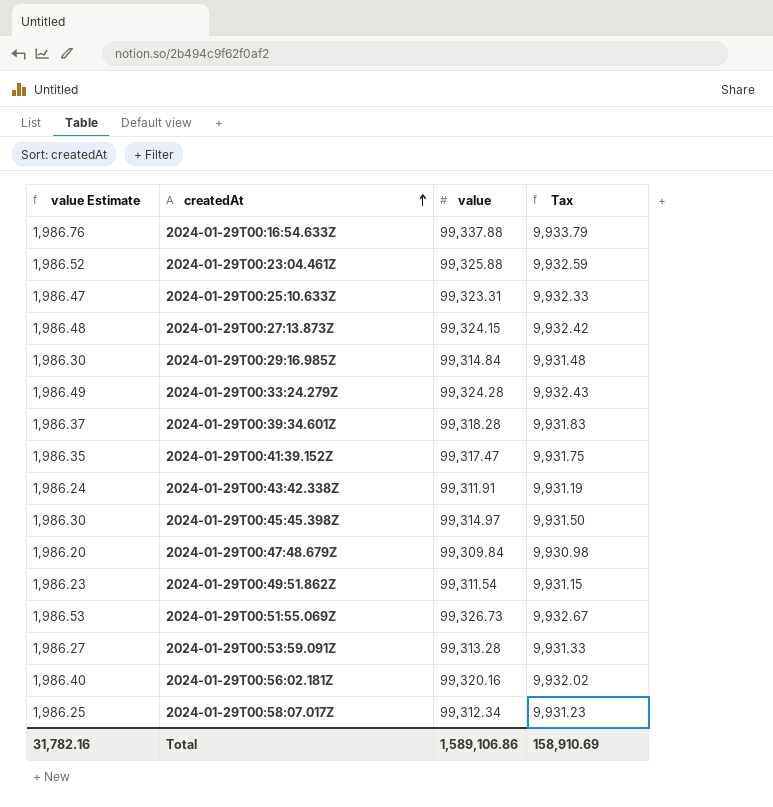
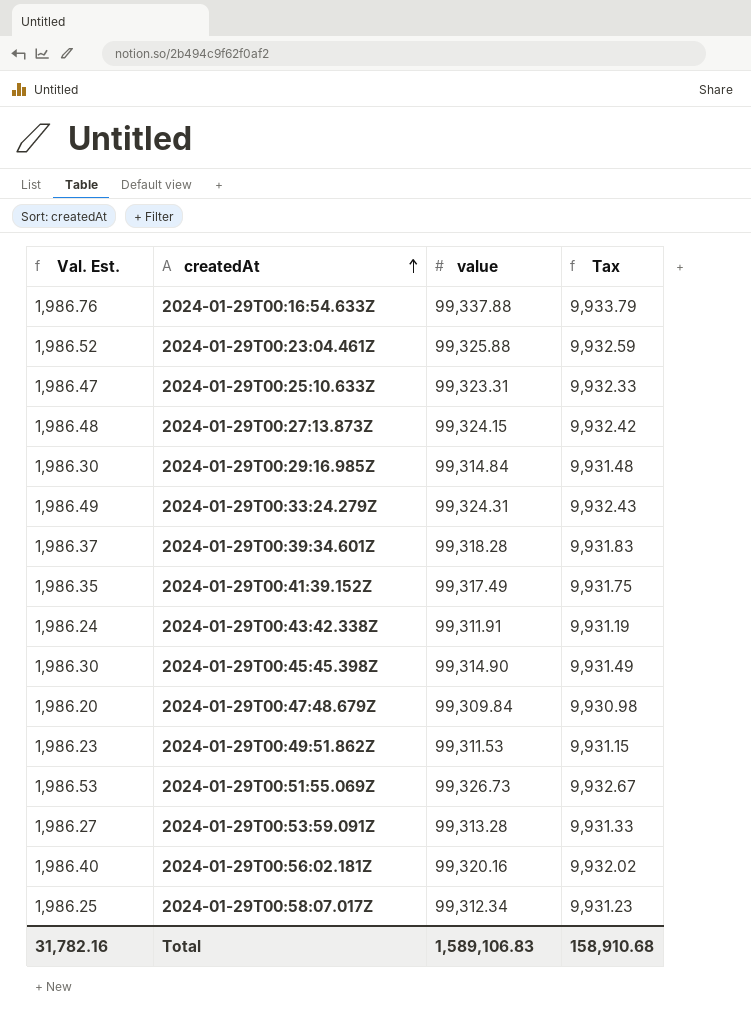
column name: value Estimate -> Val. Est.
2024-01-29T00:33:24.279Z | value: 99,324.28 -> 99,324.31
2024-01-29T00:41:39.152Z | value: 99,317.47 -> 99,317.49
2024-01-29T00:45:45.398Z | value: 99,314.97 -> 99,314.90
2024-01-29T00:45:45.398Z | Tax: 9,931.50 -> 9,931.49
2024-01-29T00:49:51.862Z | value: 99,311.54 -> 99,311.53
Total | value: 1,589,106.86 -> 1,589,106.83
Total | Tax: 158,910.69 -> 158,910.68

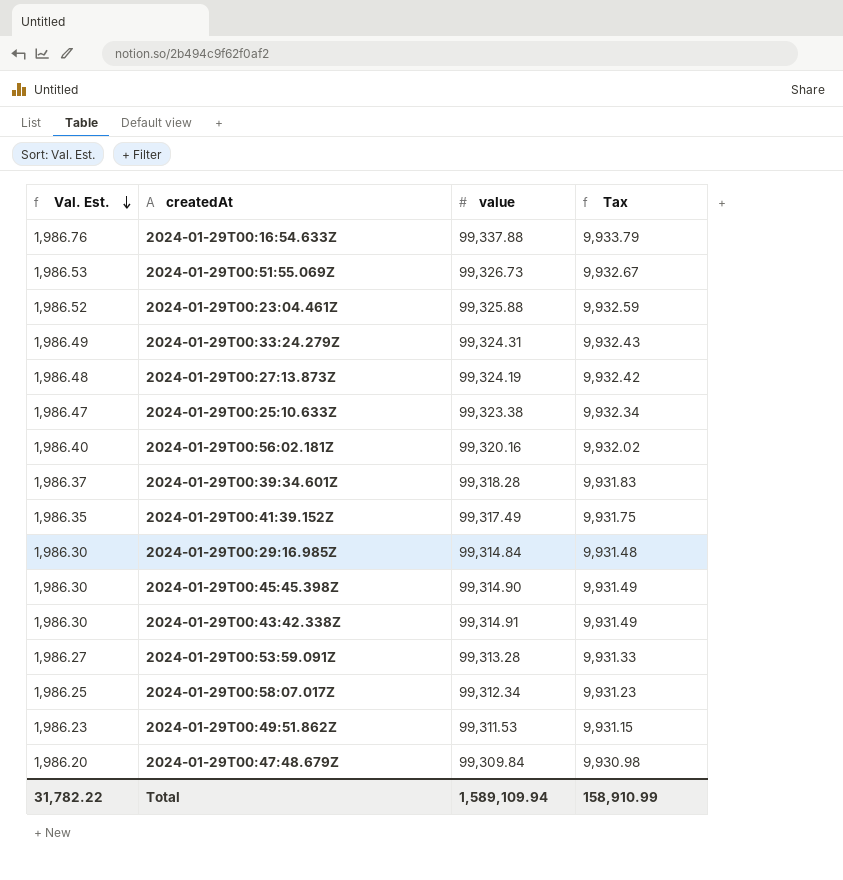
row order: createdAt ascending -> Val. Est. descending
2024-01-29T00:27:13.873Z | value: 99,324.15 -> 99,324.19
2024-01-29T00:25:10.633Z | value: 99,323.31 -> 99,323.38
2024-01-29T00:25:10.633Z | Tax: 9,932.33 -> 9,932.34
2024-01-29T00:43:42.338Z | Val. Est.: 1,986.24 -> 1,986.30
2024-01-29T00:43:42.338Z | value: 99,311.91 -> 99,314.91
2024-01-29T00:43:42.338Z | Tax: 9,931.19 -> 9,931.49
Total | Val. Est.: 31,782.16 -> 31,782.22
Total | value: 1,589,106.83 -> 1,589,109.94
Total | Tax: 158,910.68 -> 158,910.99

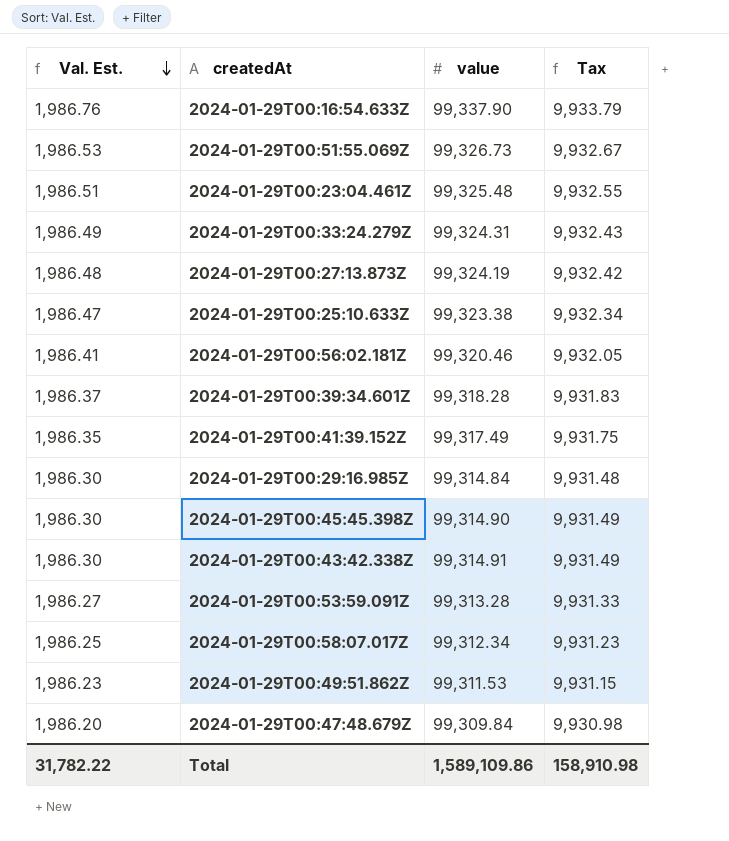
2024-01-29T00:16:54.633Z | value: 99,337.88 -> 99,337.90
2024-01-29T00:23:04.461Z | Val. Est.: 1,986.52 -> 1,986.51
2024-01-29T00:23:04.461Z | value: 99,325.88 -> 99,325.48
2024-01-29T00:23:04.461Z | Tax: 9,932.59 -> 9,932.55
2024-01-29T00:56:02.181Z | Val. Est.: 1,986.40 -> 1,986.41
2024-01-29T00:56:02.181Z | value: 99,320.16 -> 99,320.46
2024-01-29T00:56:02.181Z | Tax: 9,932.02 -> 9,932.05
Total | value: 1,589,109.94 -> 1,589,109.86
Total | Tax: 158,910.99 -> 158,910.98

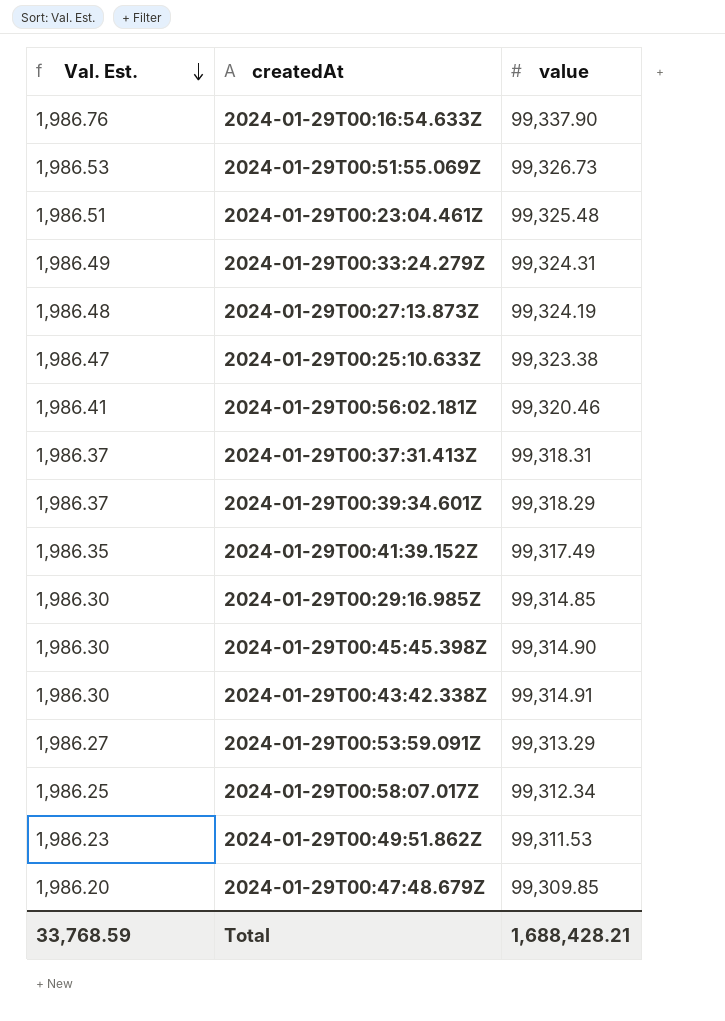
column Tax | formula: [value] * 0.1 -> none
row 2024-01-29T00:37:31.413Z: none -> 1,986.37 | 99,318.31
2024-01-29T00:39:34.601Z | value: 99,318.28 -> 99,318.29
2024-01-29T00:29:16.985Z | value: 99,314.84 -> 99,314.85
2024-01-29T00:53:59.091Z | value: 99,313.28 -> 99,313.29
2024-01-29T00:47:48.679Z | value: 99,309.84 -> 99,309.85
Total | Val. Est.: 31,782.22 -> 33,768.59
Total | value: 1,589,109.86 -> 1,688,428.21

